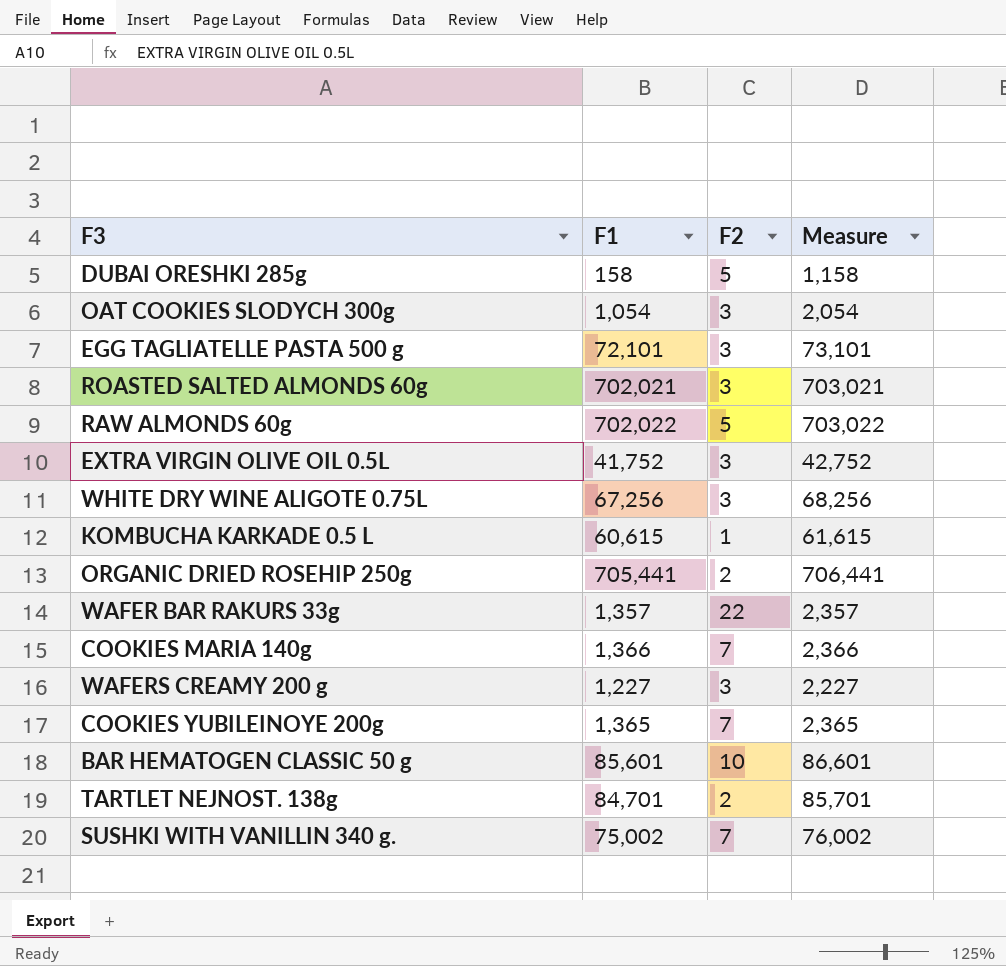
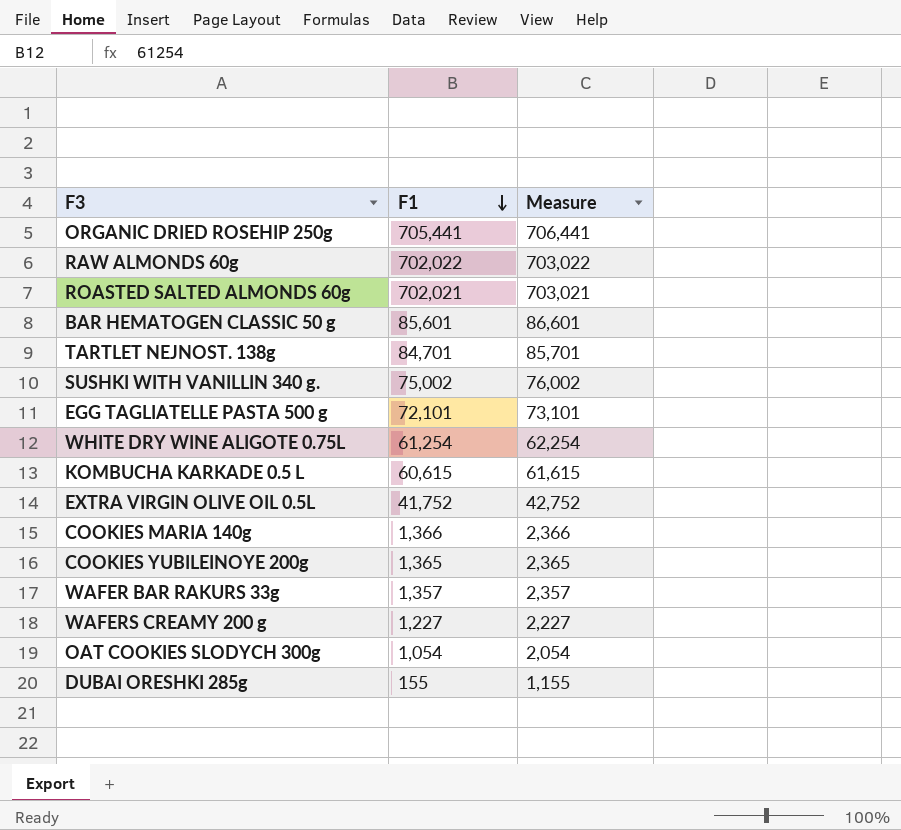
row order: none -> F1 descending
column F2 | position: 3 -> none
WHITE DRY WINE ALIGOTE 0.75L | F1: 67,256 -> 61,254
WHITE DRY WINE ALIGOTE 0.75L | Measure: 68,256 -> 62,254
DUBAI ORESHKI 285g | F1: 158 -> 155
DUBAI ORESHKI 285g | Measure: 1,158 -> 1,155

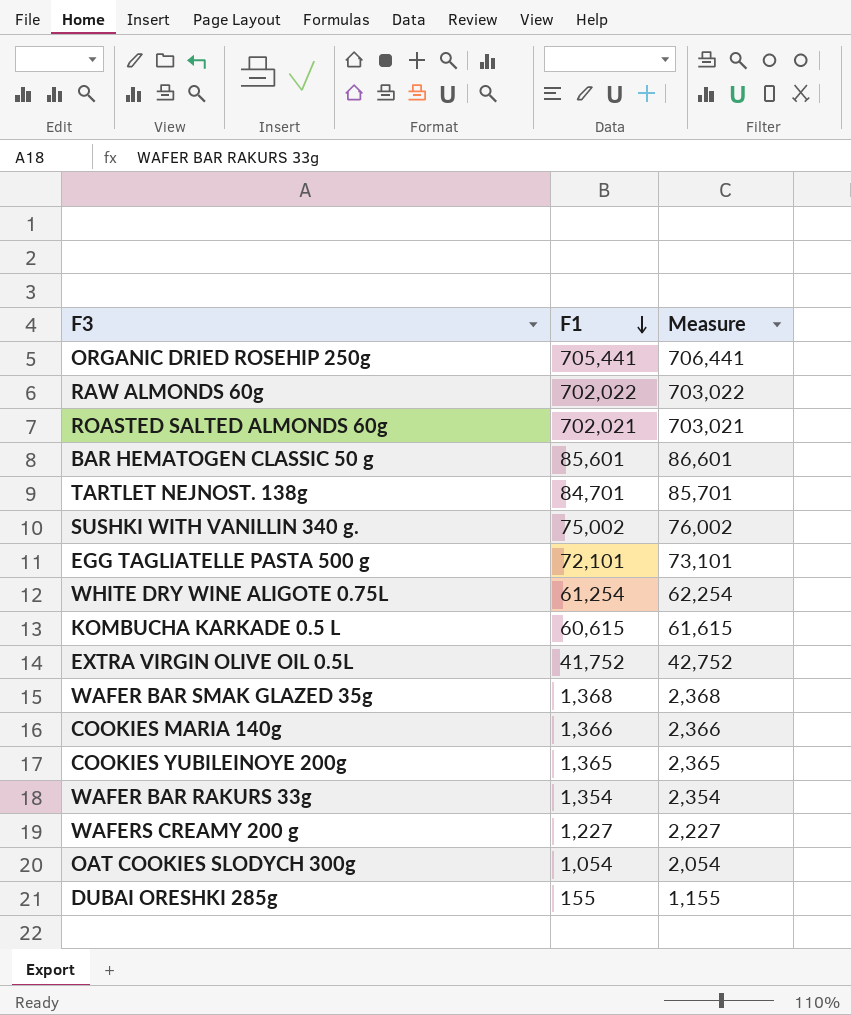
row WAFER BAR SMAK GLAZED 35g: none -> 1,368 | 2,368
WAFER BAR RAKURS 33g | F1: 1,357 -> 1,354
WAFER BAR RAKURS 33g | Measure: 2,357 -> 2,354

